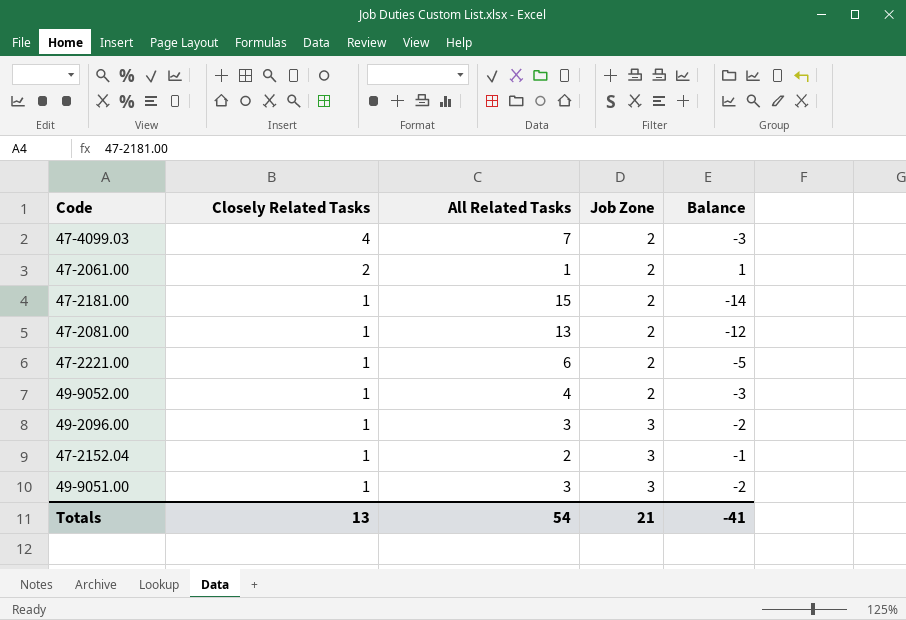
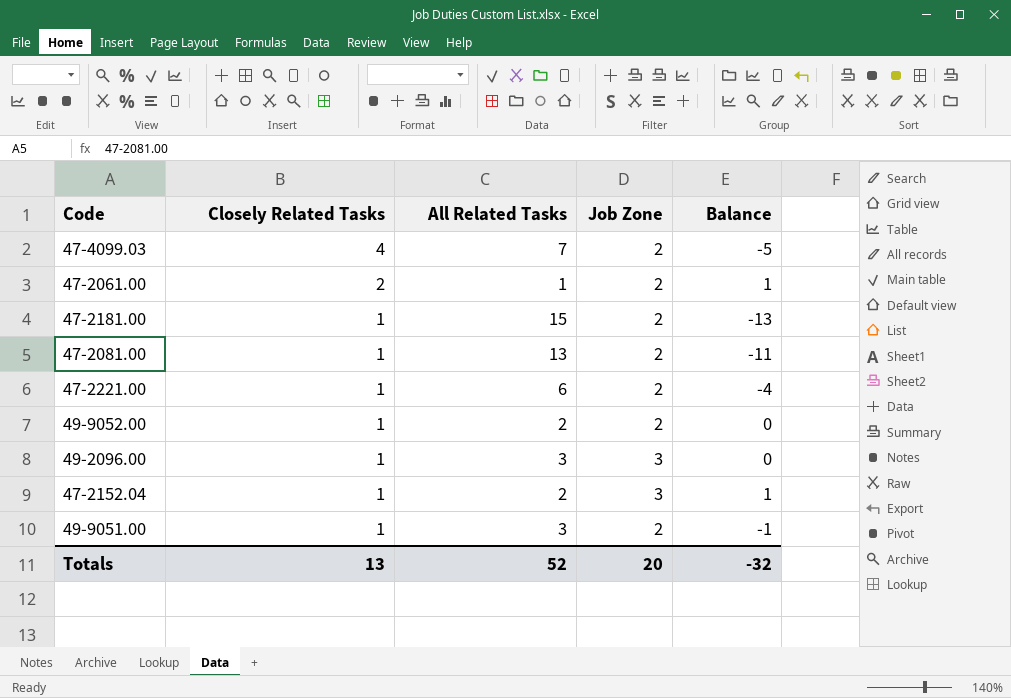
column Balance | formula: [Closely Related Tasks] - [All Related Tasks] -> [Job Zone] - [All Related Tasks]
49-9052.00 | All Related Tasks: 4 -> 2
49-9051.00 | Job Zone: 3 -> 2
Totals | All Related Tasks: 54 -> 52
Totals | Job Zone: 21 -> 20
Totals | Balance: -41 -> -32

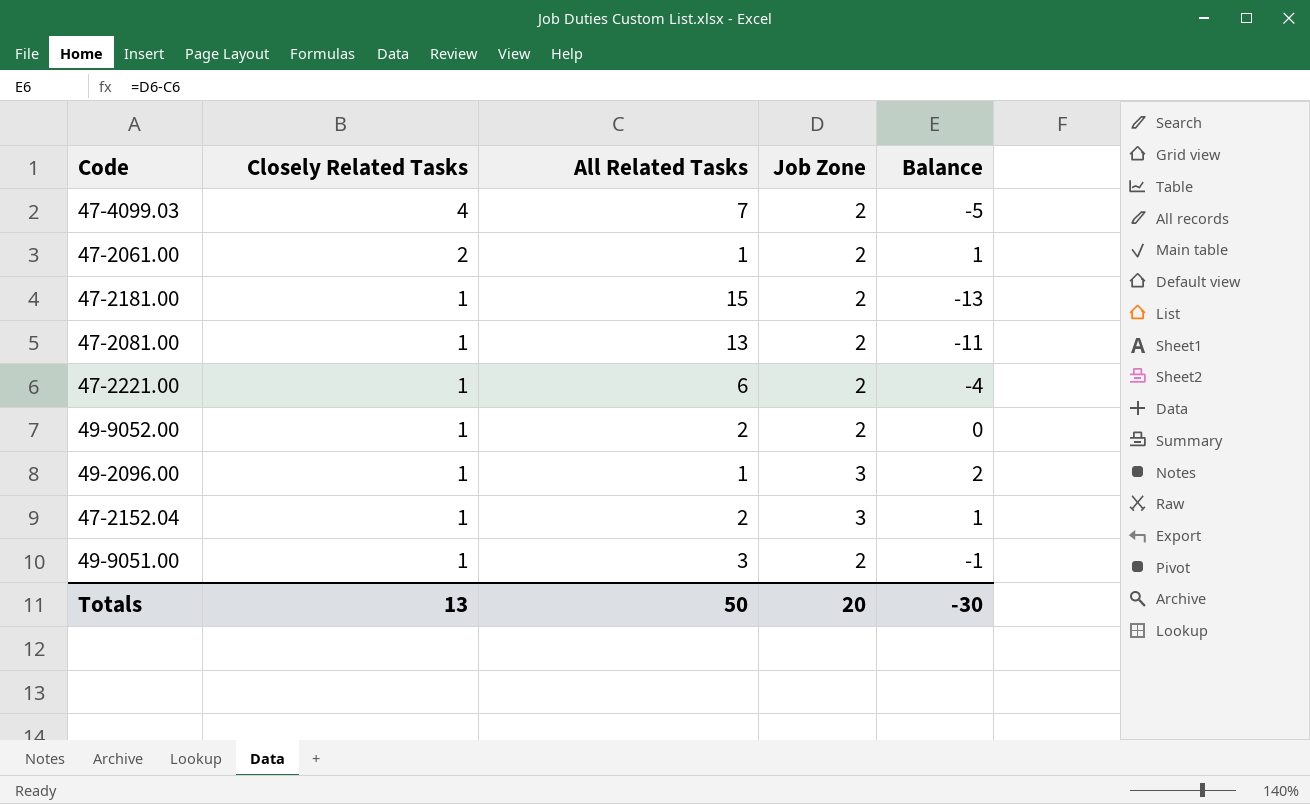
49-2096.00 | All Related Tasks: 3 -> 1
49-2096.00 | Balance: 0 -> 2
Totals | All Related Tasks: 52 -> 50
Totals | Balance: -32 -> -30

